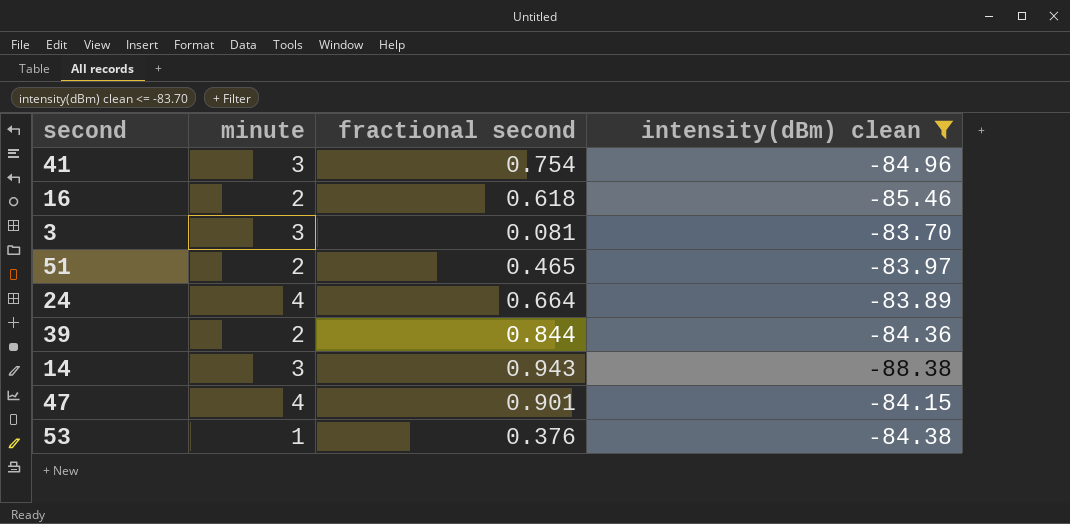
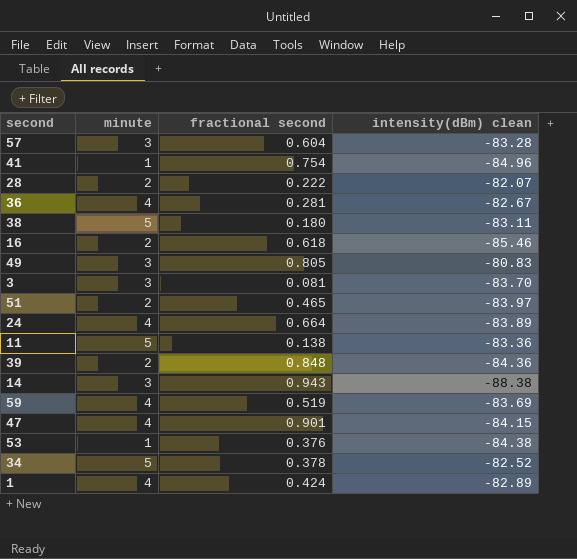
filter: intensity(dBm) clean <= -83.70 -> none
41 | minute: 3 -> 1
39 | fractional second: 0.844 -> 0.848

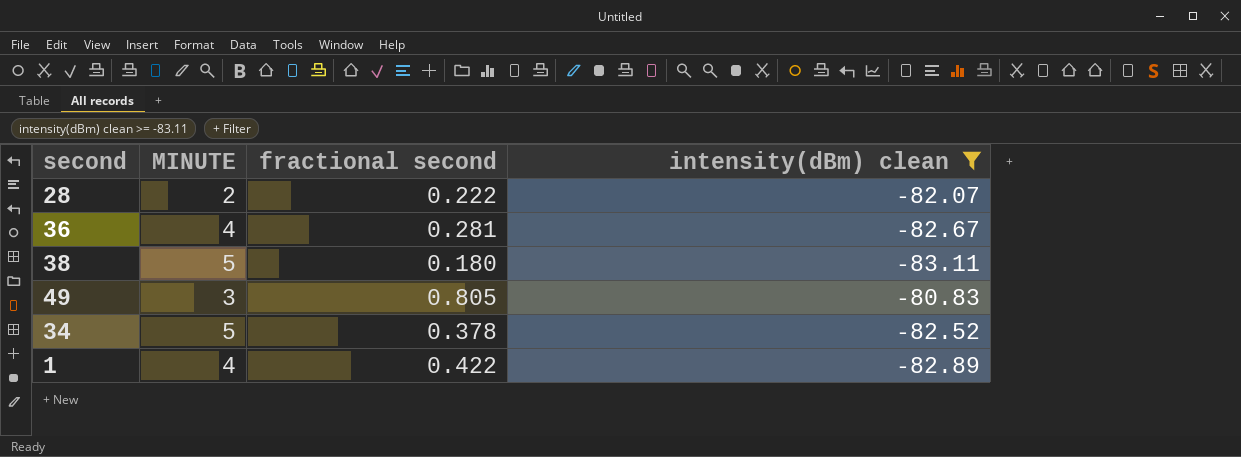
filter: none -> intensity(dBm) clean >= -83.11
column name: minute -> MINUTE
1 | fractional second: 0.424 -> 0.422

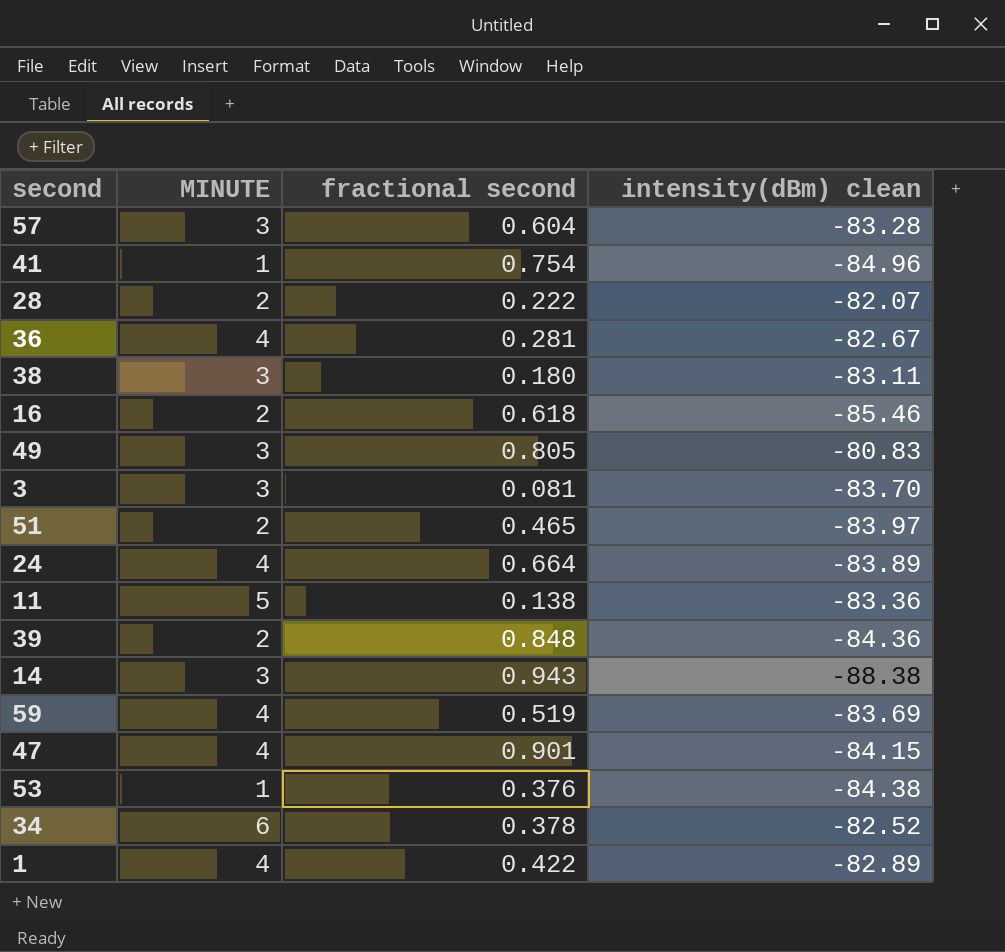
filter: intensity(dBm) clean >= -83.11 -> none
38 | MINUTE: 5 -> 3
34 | MINUTE: 5 -> 6

